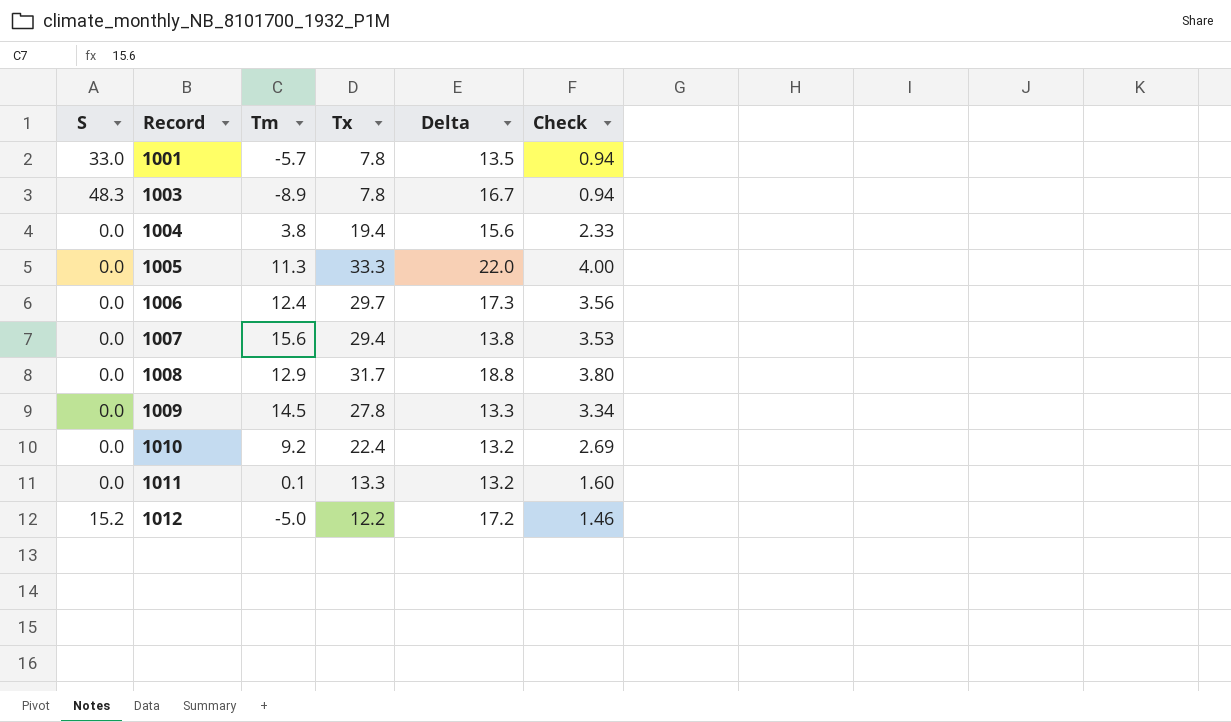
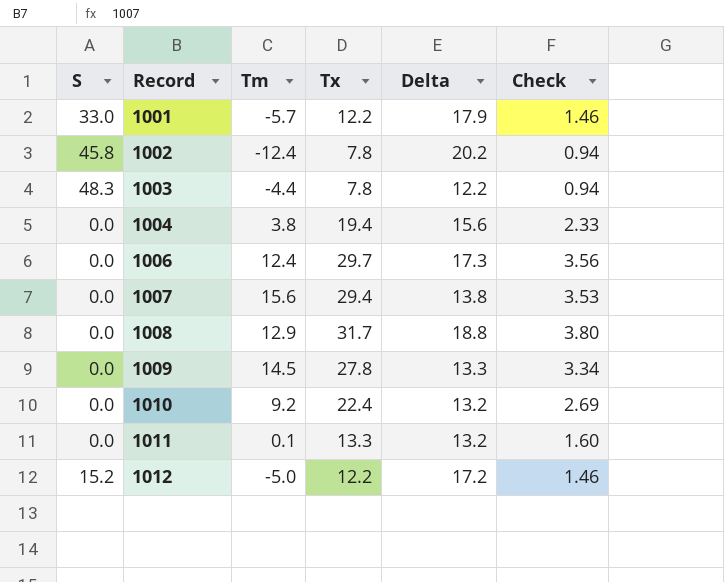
row 1005: 0.0 | 11.3 | 33.3 | 22.0 | 4.00 -> none
1001 | Tx: 7.8 -> 12.2
1001 | Delta: 13.5 -> 17.9
1001 | Check: 0.94 -> 1.46
row 1002: none -> 45.8 | -12.4 | 7.8 | 20.2 | 0.94
1003 | Tm: -8.9 -> -4.4
1003 | Delta: 16.7 -> 12.2

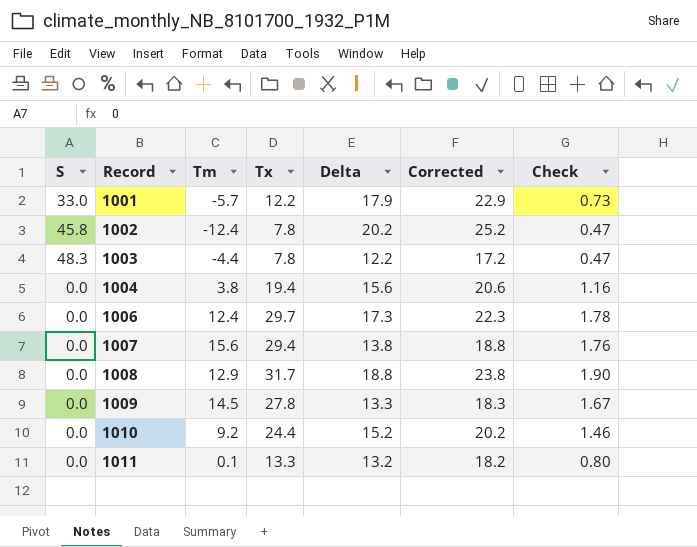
column Corrected | formula: none -> [Delta] + 5
column Check | formula: [Tx] * 0.12 -> [Tx] * 0.06
row 1012: 15.2 | -5.0 | 12.2 | 17.2 | 1.46 -> none
1010 | Tx: 22.4 -> 24.4
1010 | Delta: 13.2 -> 15.2

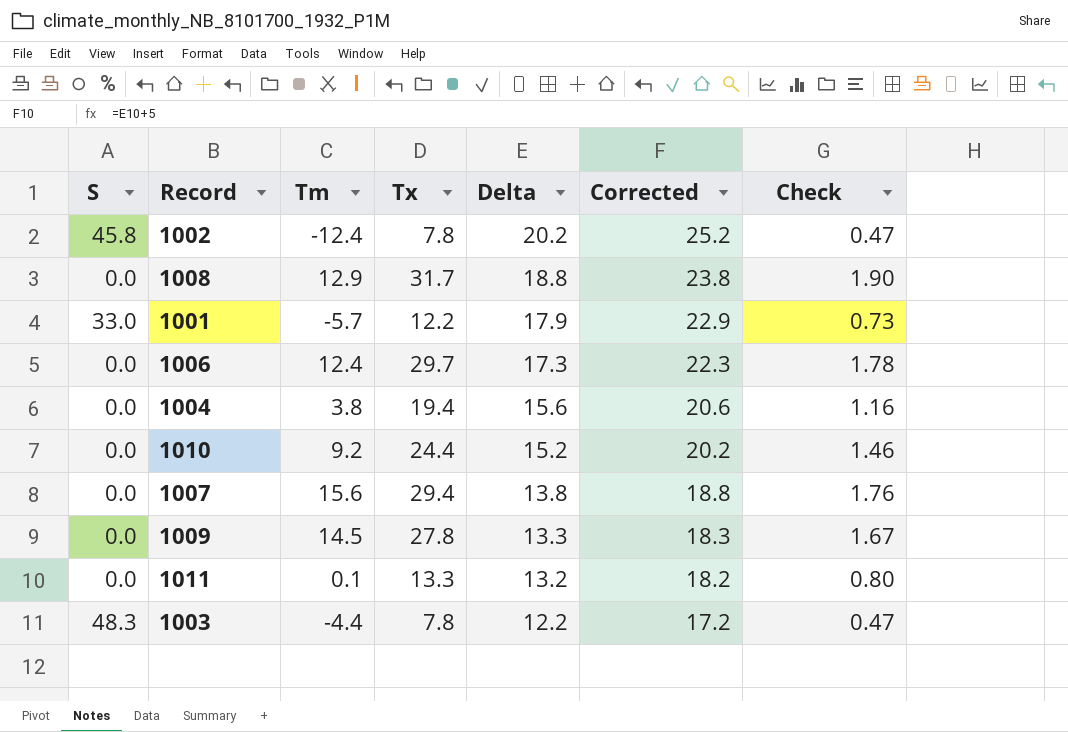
row order: Record ascending -> Delta descending

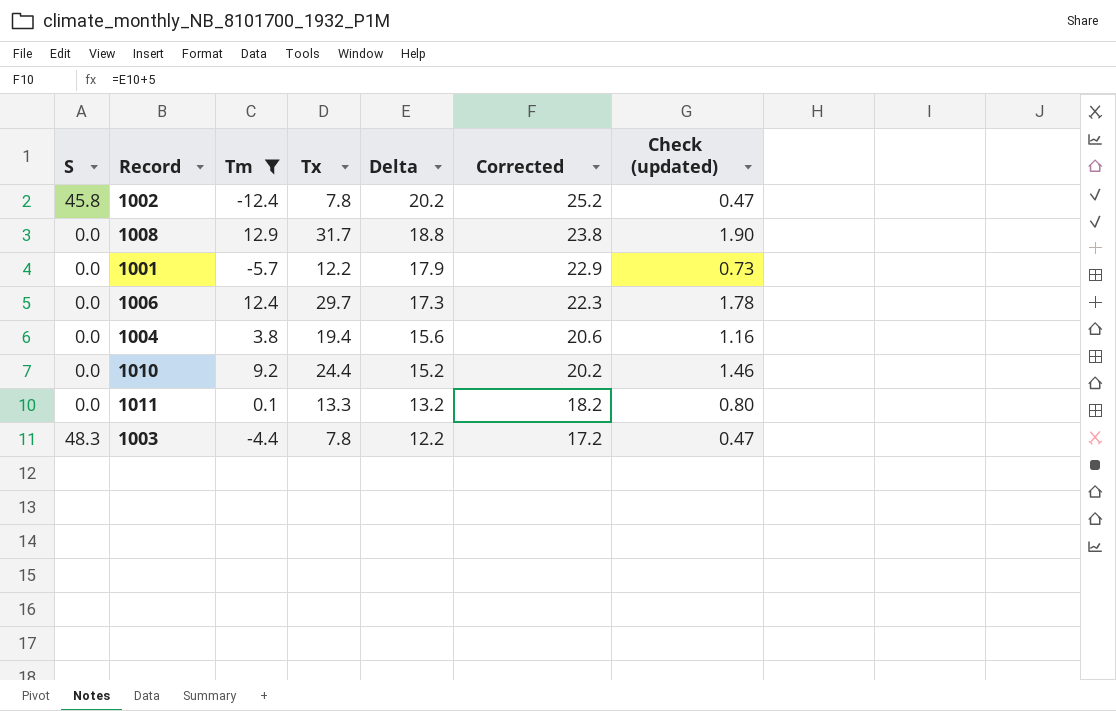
filter: none -> Tm <= 12.9
column name: Check -> Check (updated)
1001 | S: 33.0 -> 0.0

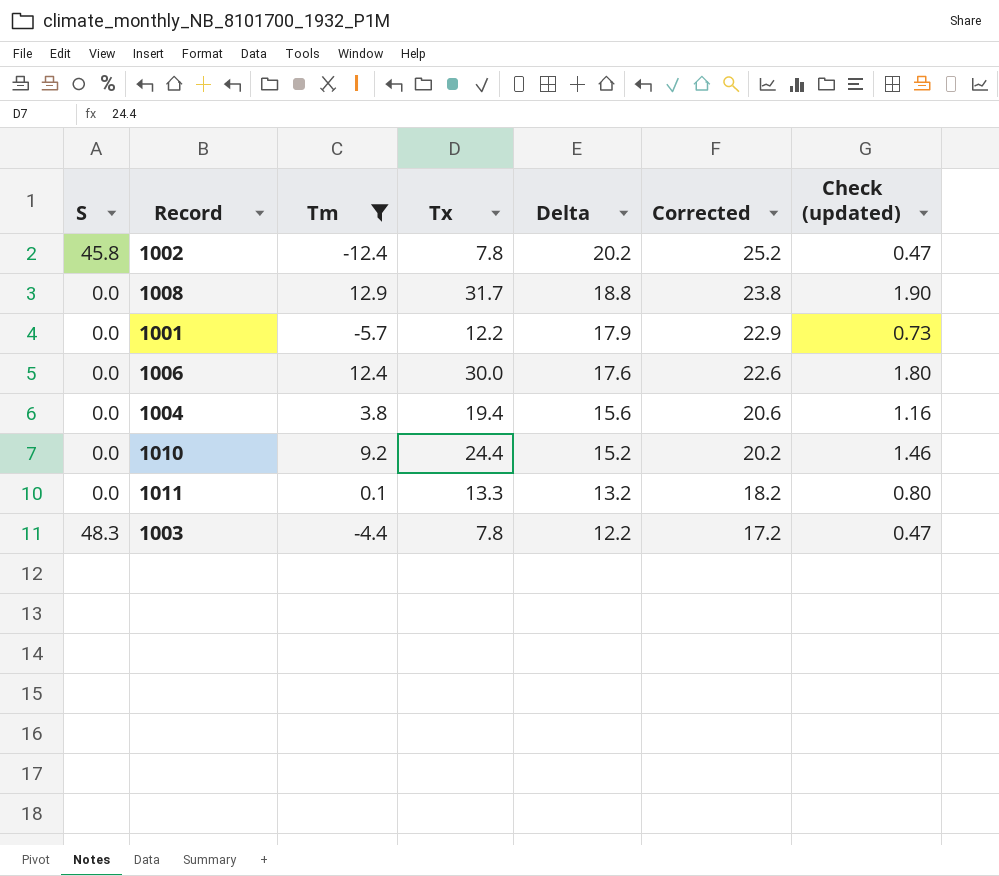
1006 | Tx: 29.7 -> 30.0
1006 | Delta: 17.3 -> 17.6
1006 | Corrected: 22.3 -> 22.6
1006 | Check (updated): 1.78 -> 1.80

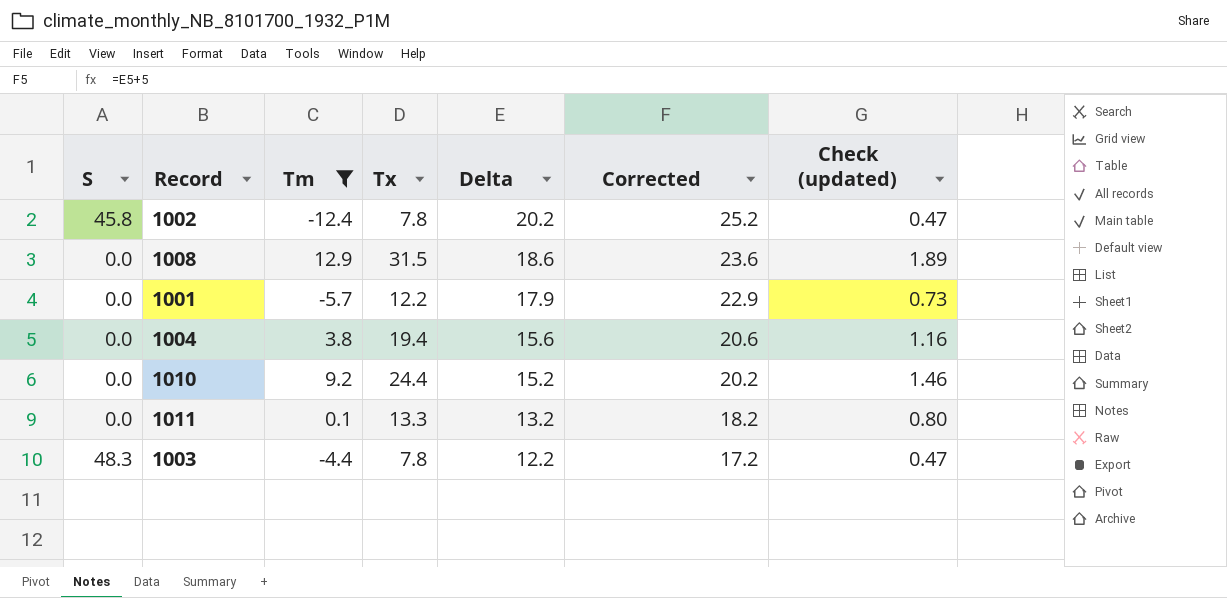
row 1006: 0.0 | 12.4 | 30.0 | 17.6 | 22.6 | 1.80 -> none
1008 | Tx: 31.7 -> 31.5
1008 | Delta: 18.8 -> 18.6
1008 | Corrected: 23.8 -> 23.6
1008 | Check (updated): 1.90 -> 1.89

